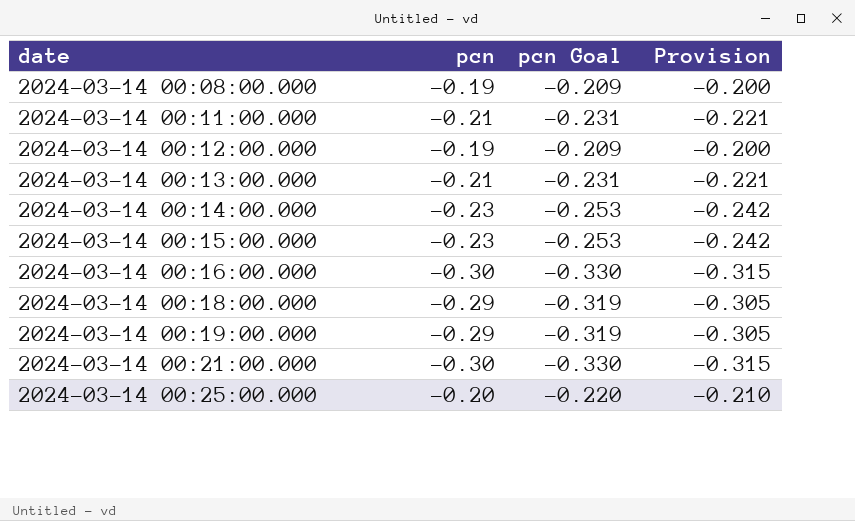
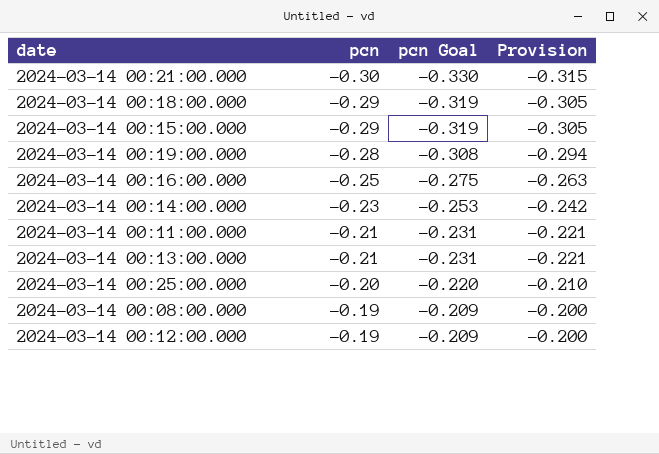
row order: date ascending -> pcn ascending
2024-03-14 00:15:00.000 | pcn: -0.23 -> -0.29
2024-03-14 00:15:00.000 | pcn Goal: -0.253 -> -0.319
2024-03-14 00:15:00.000 | Provision: -0.242 -> -0.305
2024-03-14 00:19:00.000 | pcn: -0.29 -> -0.28
2024-03-14 00:19:00.000 | pcn Goal: -0.319 -> -0.308
2024-03-14 00:19:00.000 | Provision: -0.305 -> -0.294
2024-03-14 00:16:00.000 | pcn: -0.30 -> -0.25
2024-03-14 00:16:00.000 | pcn Goal: -0.330 -> -0.275
2024-03-14 00:16:00.000 | Provision: -0.315 -> -0.263

